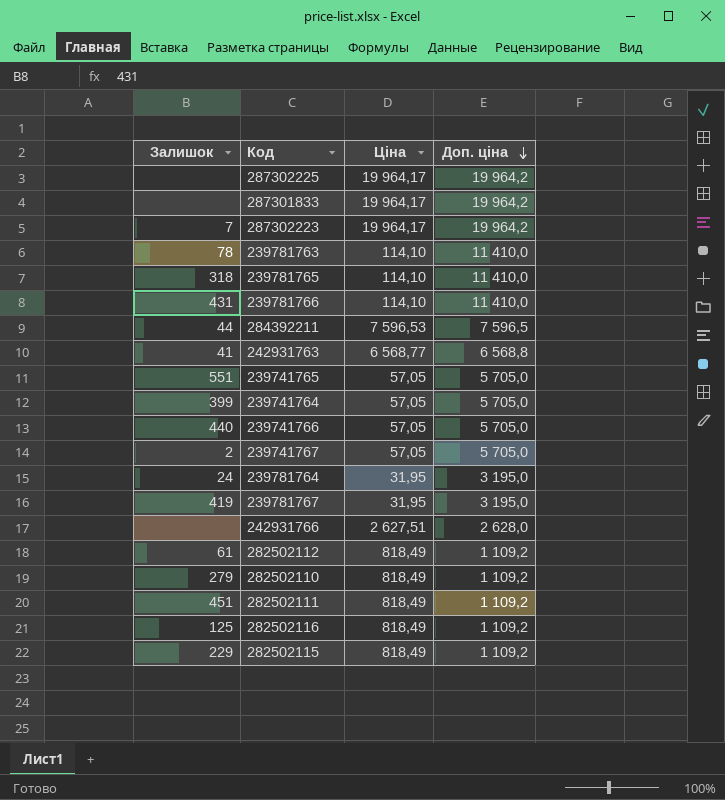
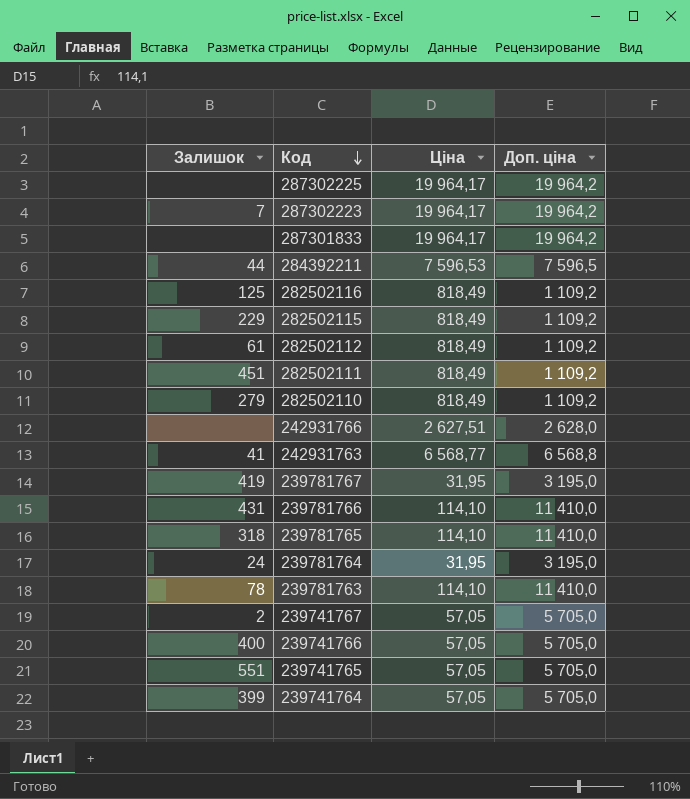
row order: Доп. ціна descending -> Код descending
239741766 | Залишок: 440 -> 400

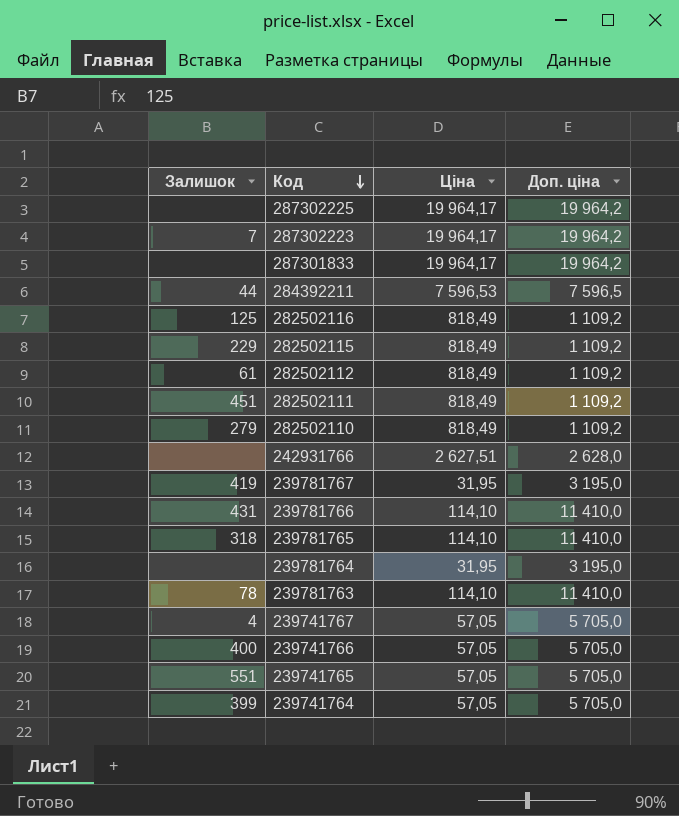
row 242931763: 41 | 6 568,77 | 6 568,8 -> none
239781764 | Залишок: 24 -> none
239741767 | Залишок: 2 -> 4

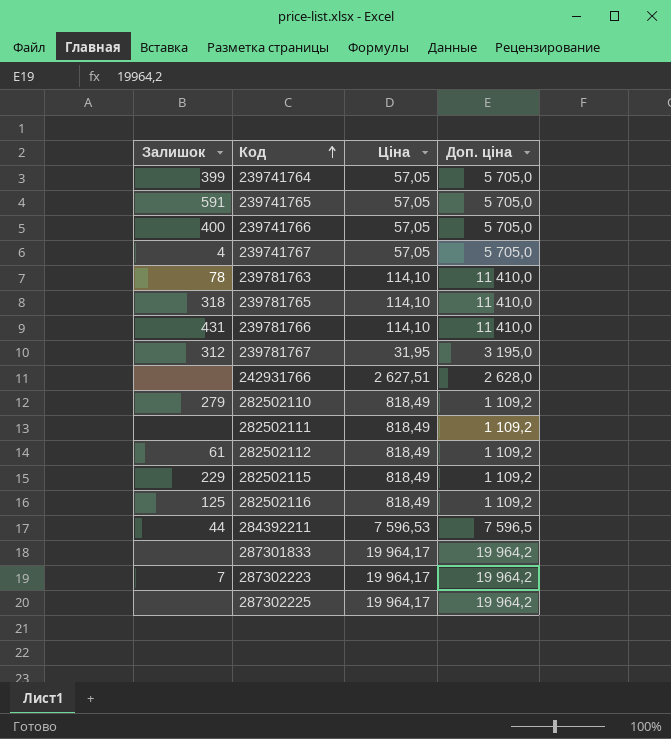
row order: Код descending -> Код ascending
row 239781764: none | 31,95 | 3 195,0 -> none
239741765 | Залишок: 551 -> 591
239781767 | Залишок: 419 -> 312
282502111 | Залишок: 451 -> none

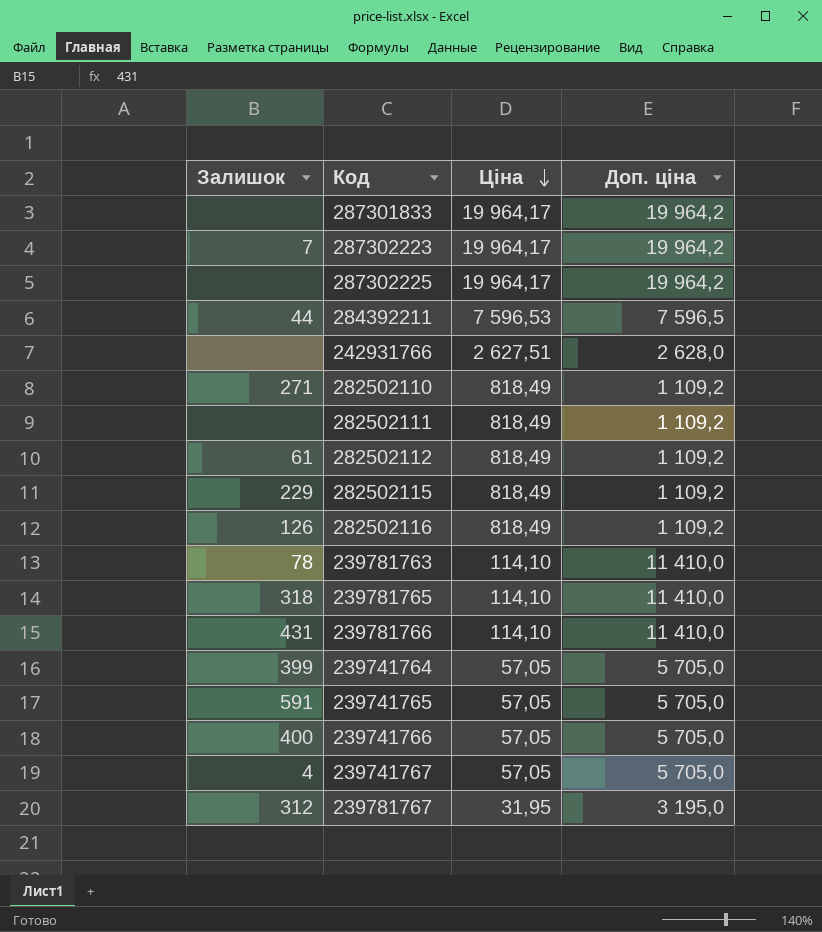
row order: Код ascending -> Ціна descending
282502110 | Залишок: 279 -> 271
282502116 | Залишок: 125 -> 126

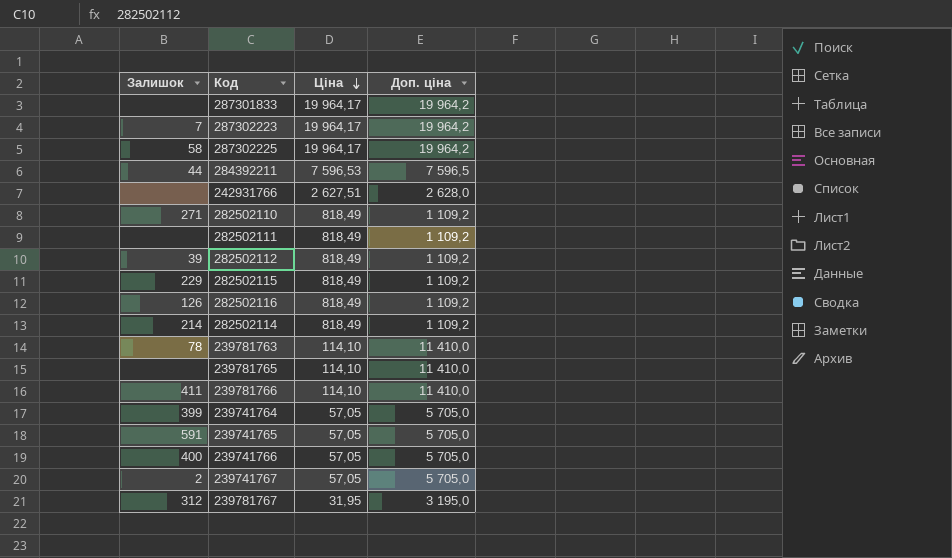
287302225 | Залишок: none -> 58
282502112 | Залишок: 61 -> 39
row 282502114: none -> 214 | 818,49 | 1 109,2
239781765 | Залишок: 318 -> none
239781766 | Залишок: 431 -> 411
239741767 | Залишок: 4 -> 2

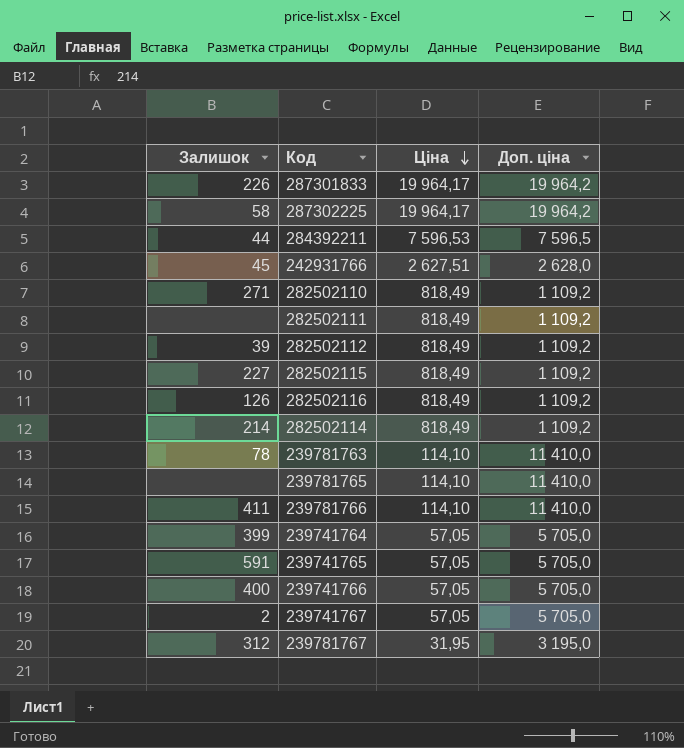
row 287302223: 7 | 19 964,17 | 19 964,2 -> none
287301833 | Залишок: none -> 226
242931766 | Залишок: none -> 45
282502115 | Залишок: 229 -> 227

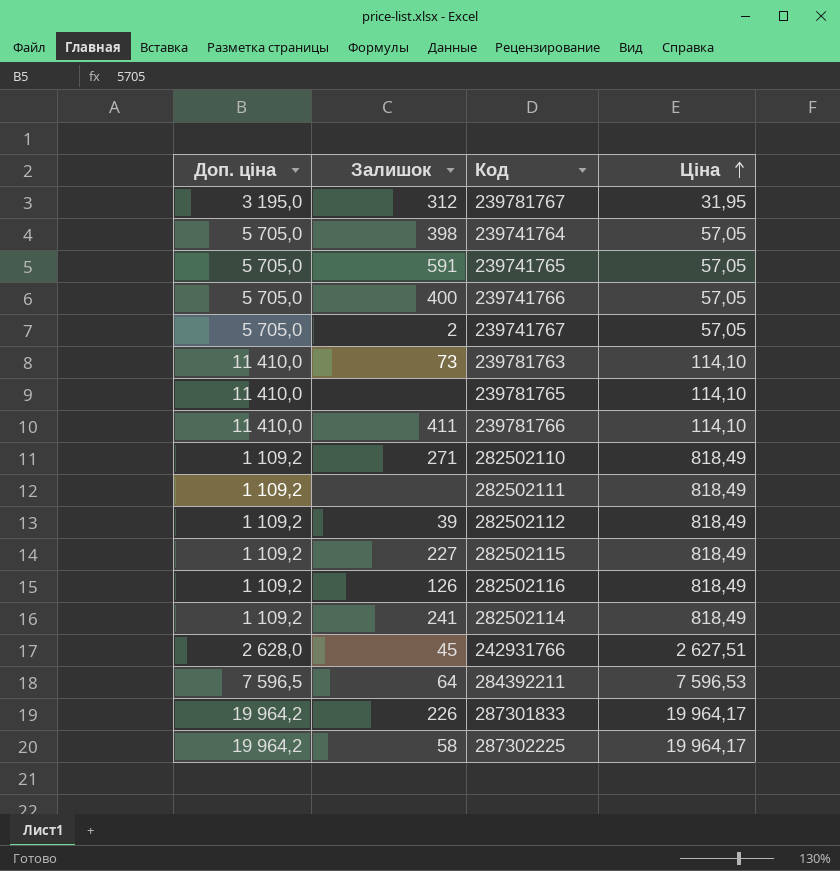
row order: Ціна descending -> Ціна ascending
column Доп. ціна | position: 4 -> 1
239741764 | Залишок: 399 -> 398
239781763 | Залишок: 78 -> 73
282502114 | Залишок: 214 -> 241
284392211 | Залишок: 44 -> 64

